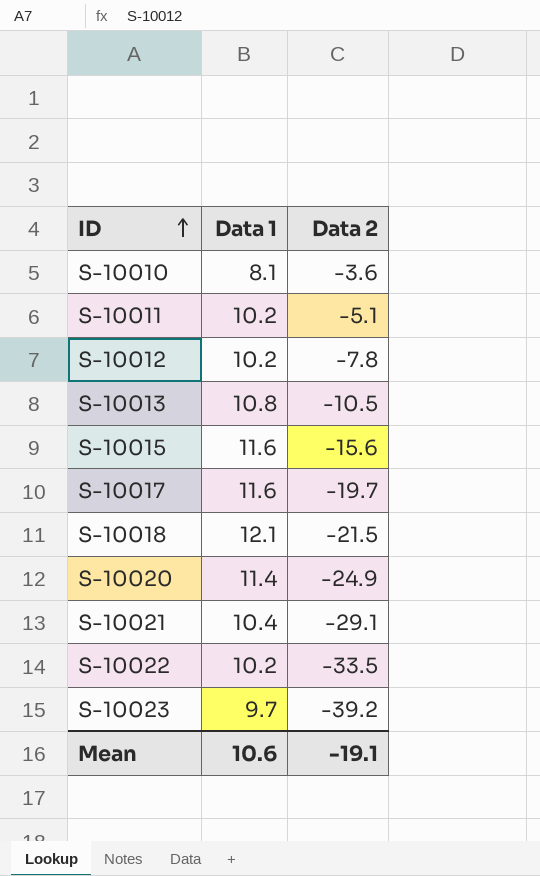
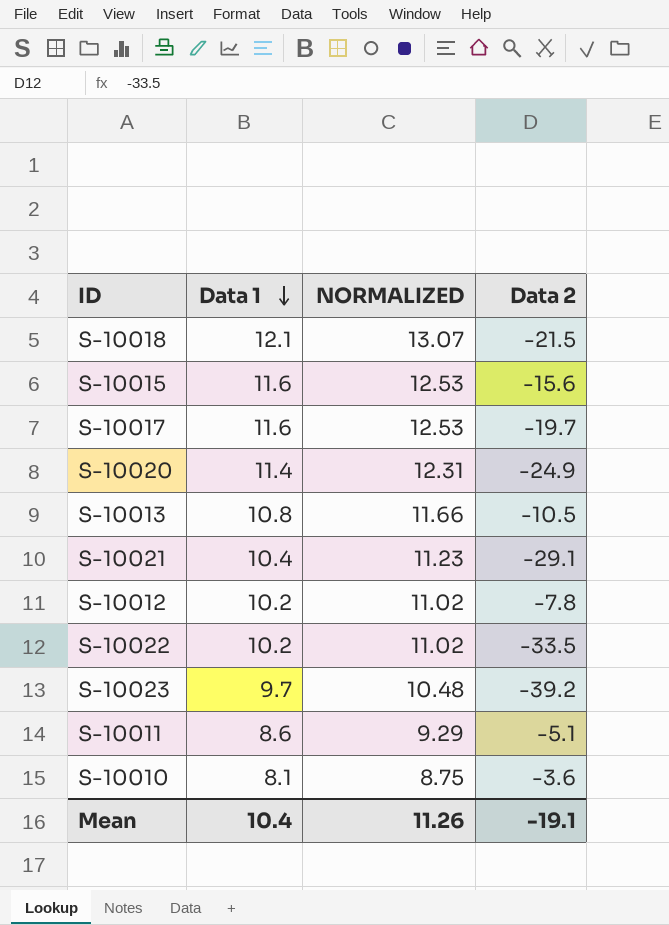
row order: ID ascending -> Data 1 descending
column NORMALIZED | formula: none -> [Data 1] * 1.08
S-10011 | Data 1: 10.2 -> 8.6
Mean | Data 1: 10.6 -> 10.4

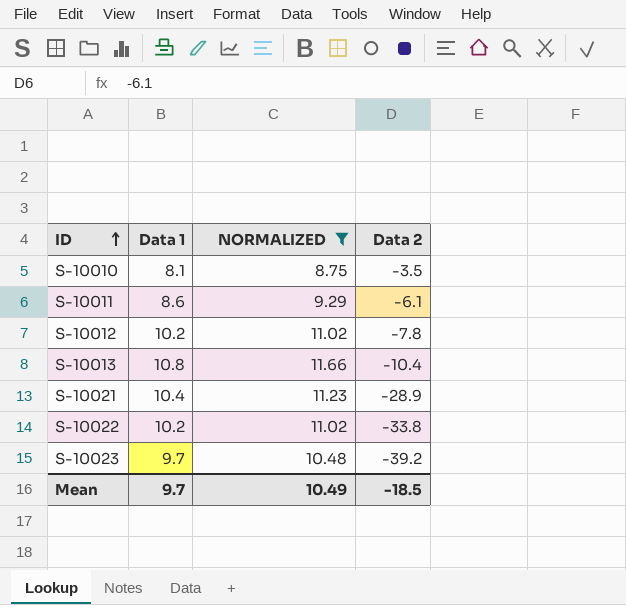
filter: none -> NORMALIZED <= 11.66
row order: Data 1 descending -> ID ascending
S-10010 | Data 2: -3.6 -> -3.5
S-10011 | Data 2: -5.1 -> -6.1
S-10013 | Data 2: -10.5 -> -10.4
S-10021 | Data 2: -29.1 -> -28.9
S-10022 | Data 2: -33.5 -> -33.8
Mean | Data 1: 10.4 -> 9.7
Mean | NORMALIZED: 11.26 -> 10.49
Mean | Data 2: -19.1 -> -18.5

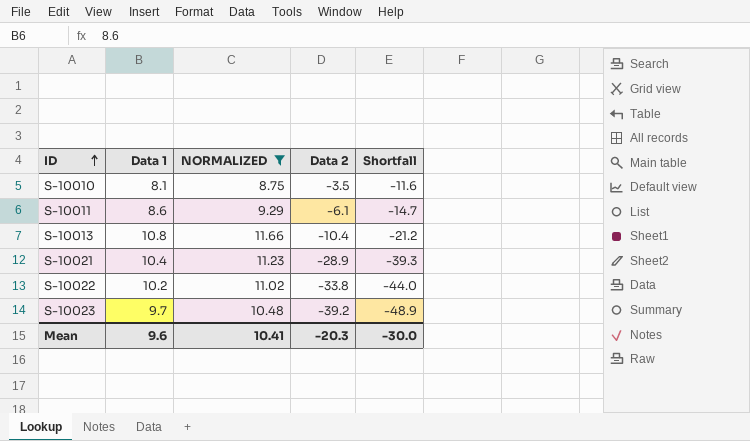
column Shortfall | formula: none -> [Data 2] - [Data 1]
row S-10012: 10.2 | 11.02 | -7.8 -> none
Mean | Data 1: 9.7 -> 9.6
Mean | NORMALIZED: 10.49 -> 10.41
Mean | Data 2: -18.5 -> -20.3

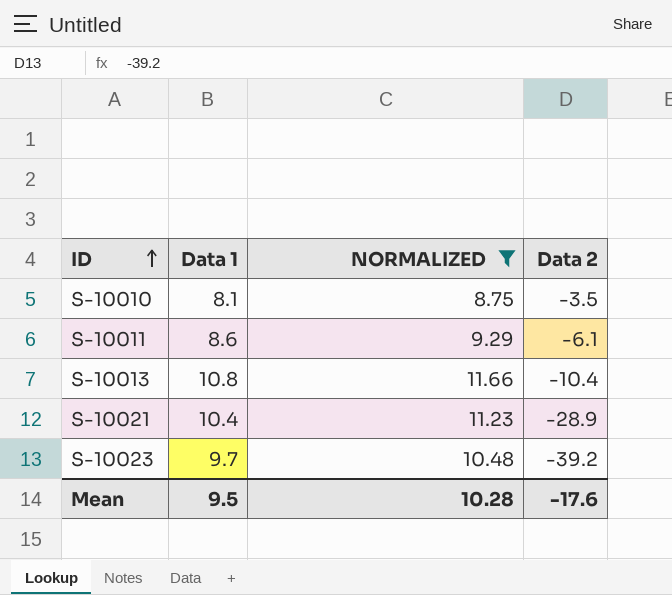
column Shortfall | formula: [Data 2] - [Data 1] -> none
row S-10022: 10.2 | 11.02 | -33.8 | -44.0 -> none
Mean | Data 1: 9.6 -> 9.5
Mean | NORMALIZED: 10.41 -> 10.28
Mean | Data 2: -20.3 -> -17.6

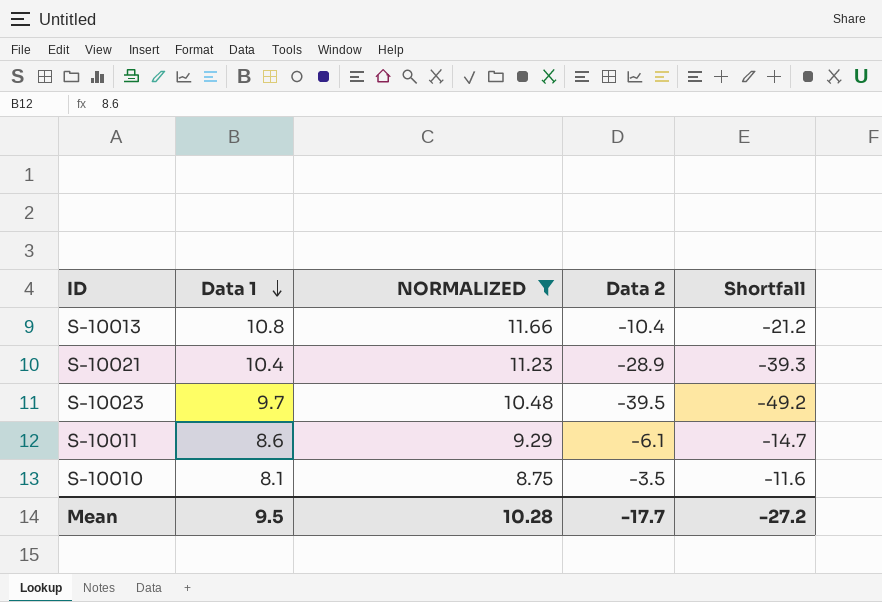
row order: ID ascending -> Data 1 descending
column Shortfall | formula: none -> [Data 2] - [Data 1]
S-10023 | Data 2: -39.2 -> -39.5
Mean | Data 2: -17.6 -> -17.7

